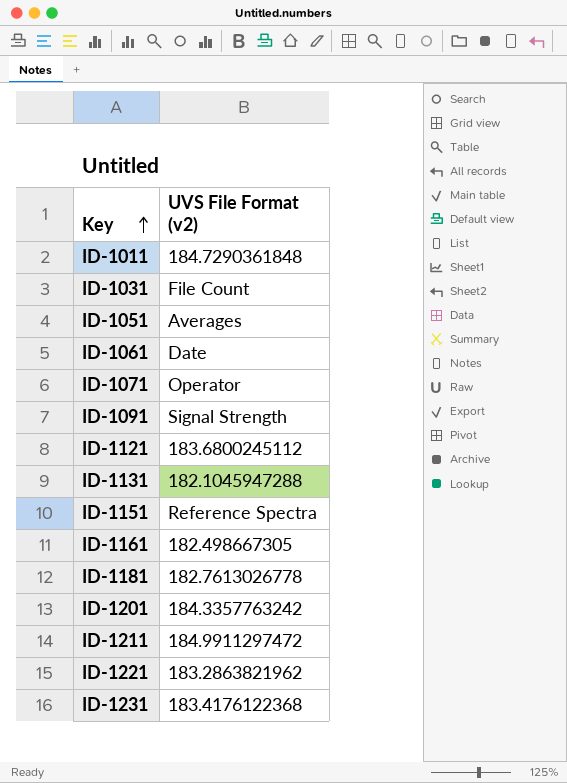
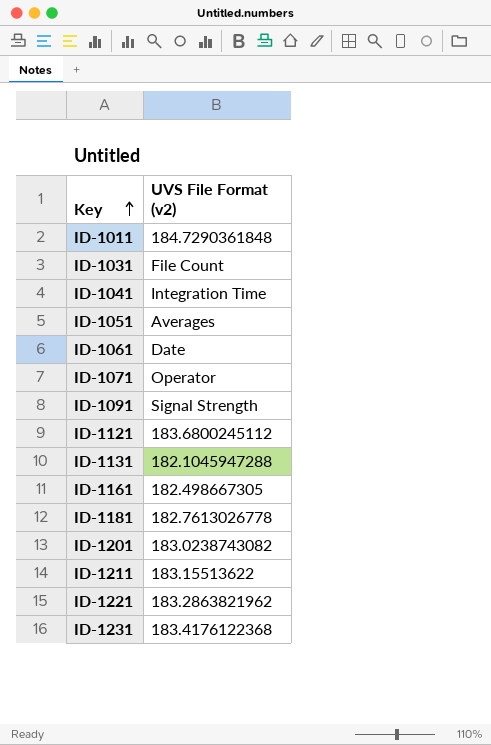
row ID-1151: Reference Spectra -> none
row ID-1041: none -> Integration Time
ID-1201 | UVS File Format (v2): 184.3357763242 -> 183.0238743082
ID-1211 | UVS File Format (v2): 184.9911297472 -> 183.15513622

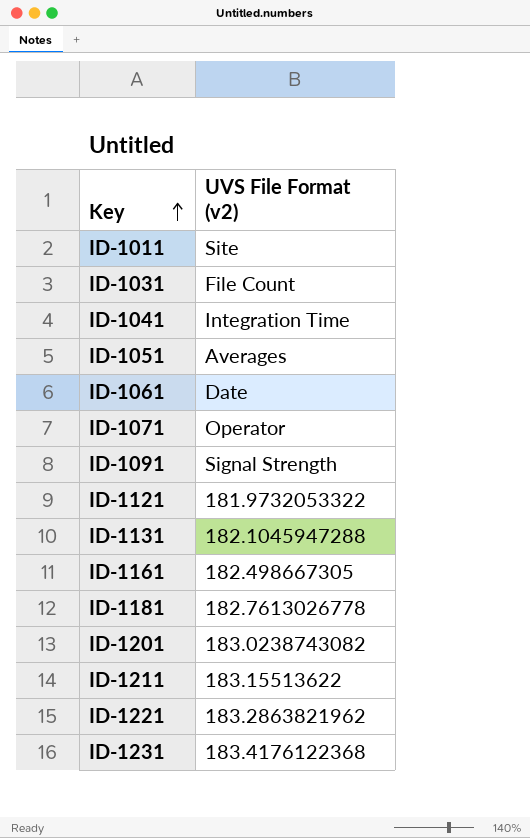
ID-1011 | UVS File Format (v2): 184.7290361848 -> Site
ID-1121 | UVS File Format (v2): 183.6800245112 -> 181.9732053322

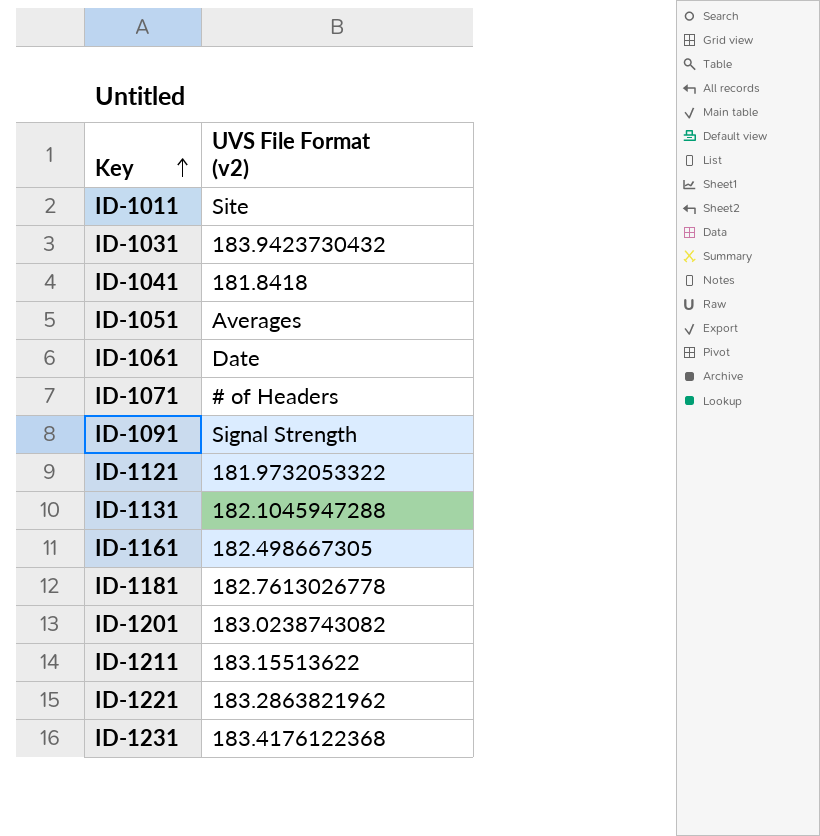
ID-1031 | UVS File Format (v2): File Count -> 183.9423730432
ID-1041 | UVS File Format (v2): Integration Time -> 181.8418
ID-1071 | UVS File Format (v2): Operator -> # of Headers

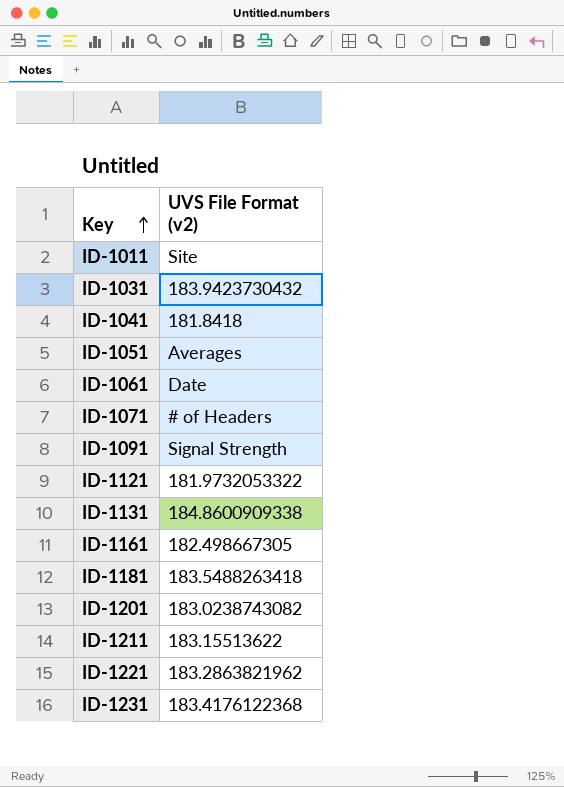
ID-1131 | UVS File Format (v2): 182.1045947288 -> 184.8600909338
ID-1181 | UVS File Format (v2): 182.7613026778 -> 183.5488263418

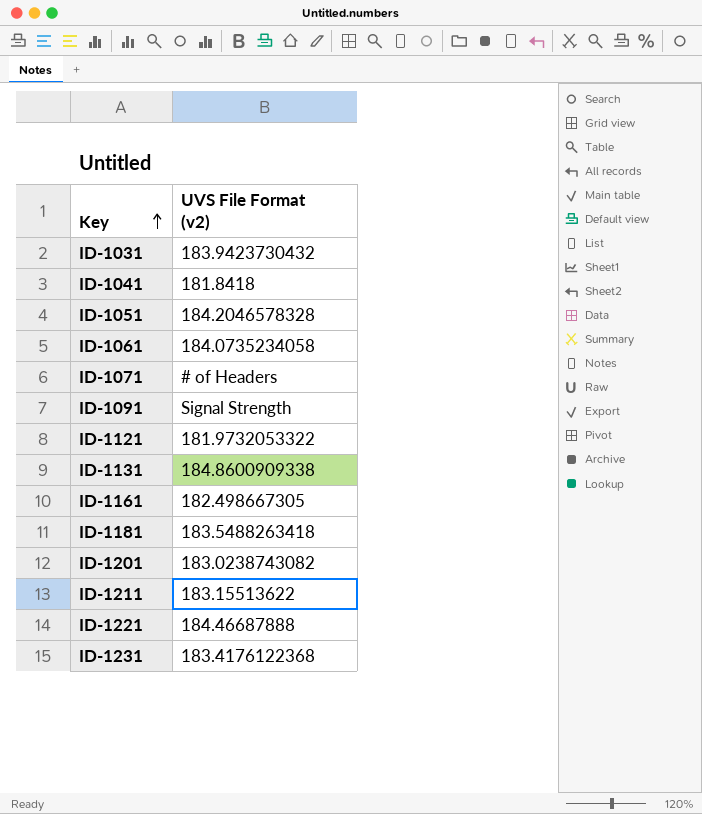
row ID-1011: Site -> none
ID-1051 | UVS File Format (v2): Averages -> 184.2046578328
ID-1061 | UVS File Format (v2): Date -> 184.0735234058
ID-1221 | UVS File Format (v2): 183.2863821962 -> 184.46687888

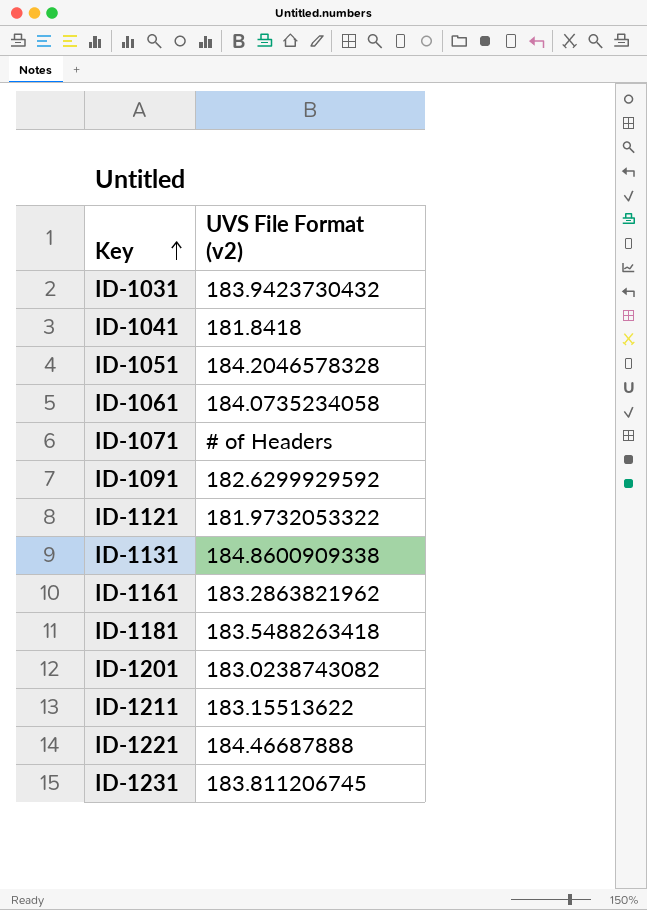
ID-1091 | UVS File Format (v2): Signal Strength -> 182.6299929592
ID-1161 | UVS File Format (v2): 182.498667305 -> 183.2863821962
ID-1231 | UVS File Format (v2): 183.4176122368 -> 183.811206745

